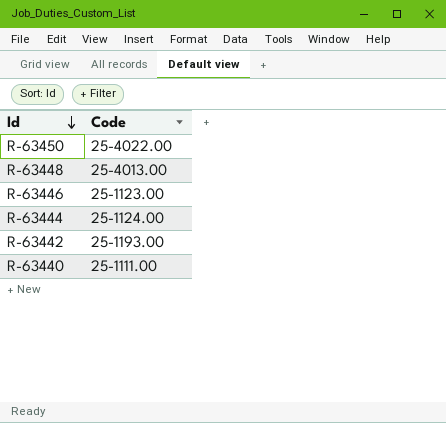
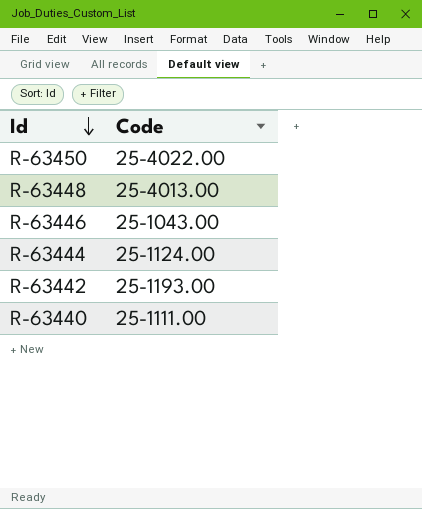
R-63446 | Code: 25-1123.00 -> 25-1043.00

